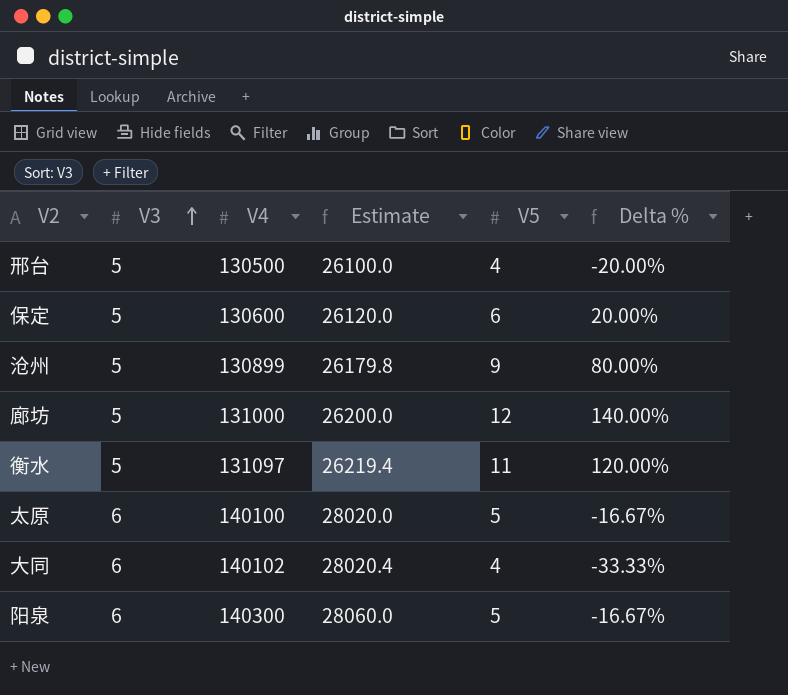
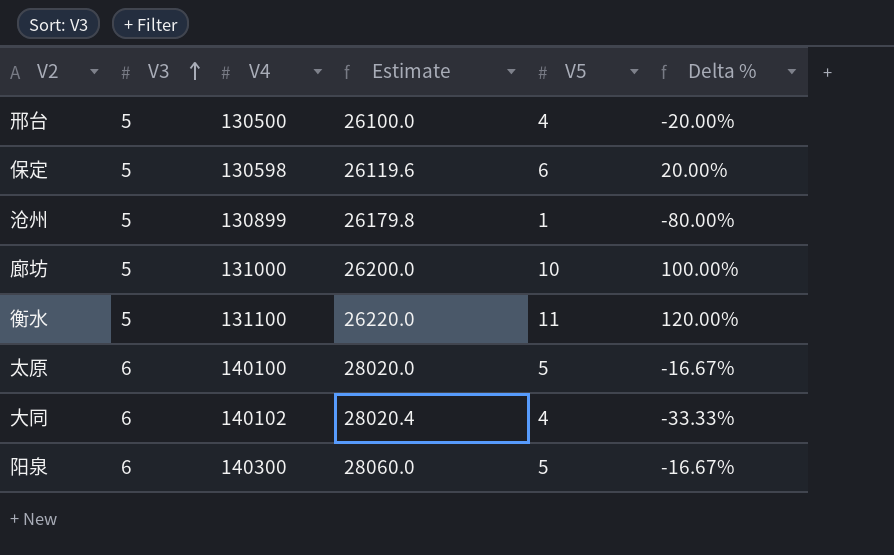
保定 | V4: 130600 -> 130598
保定 | Estimate: 26120.0 -> 26119.6
沧州 | V5: 9 -> 1
沧州 | Delta %: 80.00% -> -80.00%
廊坊 | V5: 12 -> 10
廊坊 | Delta %: 140.00% -> 100.00%
衡水 | V4: 131097 -> 131100
衡水 | Estimate: 26219.4 -> 26220.0

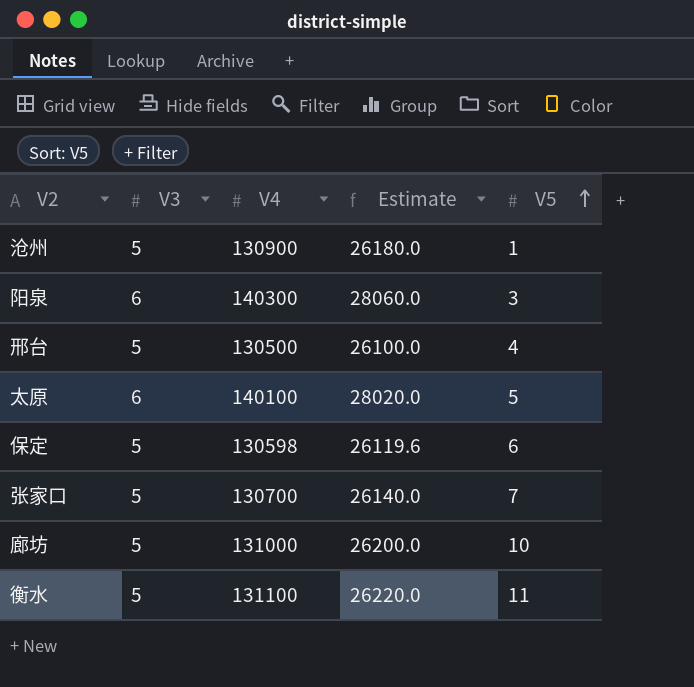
row order: V3 ascending -> V5 ascending
column Delta % | formula: ([V5] - [V3]) / [V3] -> none
row 大同: 6 | 140102 | 28020.4 | 4 | -33.33% -> none
沧州 | V4: 130899 -> 130900
沧州 | Estimate: 26179.8 -> 26180.0
阳泉 | V5: 5 -> 3
row 张家口: none -> 5 | 130700 | 26140.0 | 7

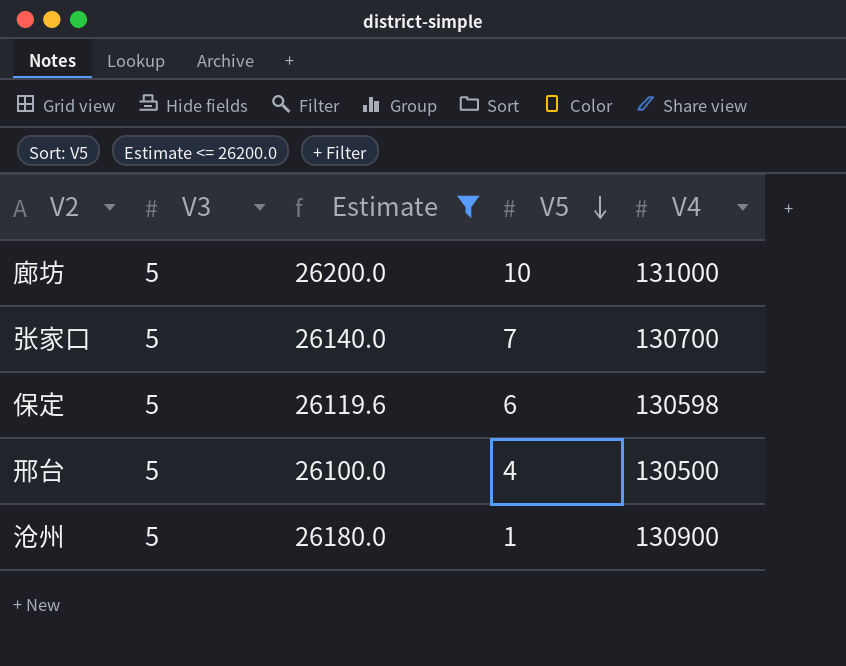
filter: none -> Estimate <= 26200.0
row order: V5 ascending -> V5 descending
column V4 | position: 3 -> 5

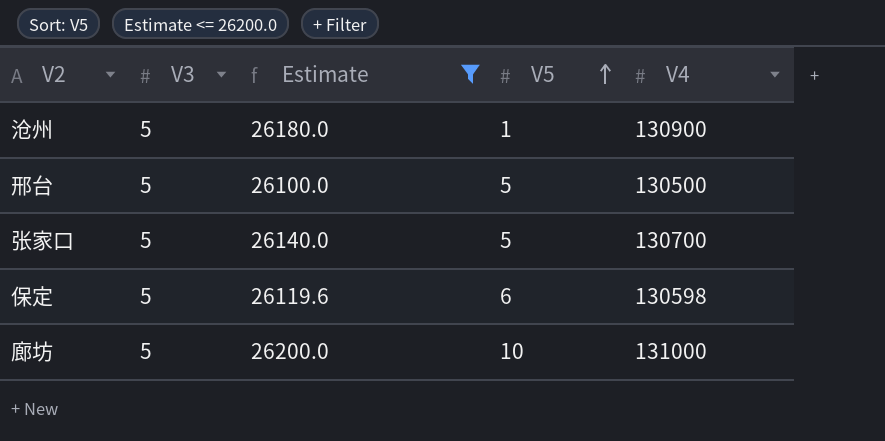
row order: V5 descending -> V5 ascending
邢台 | V5: 4 -> 5
张家口 | V5: 7 -> 5

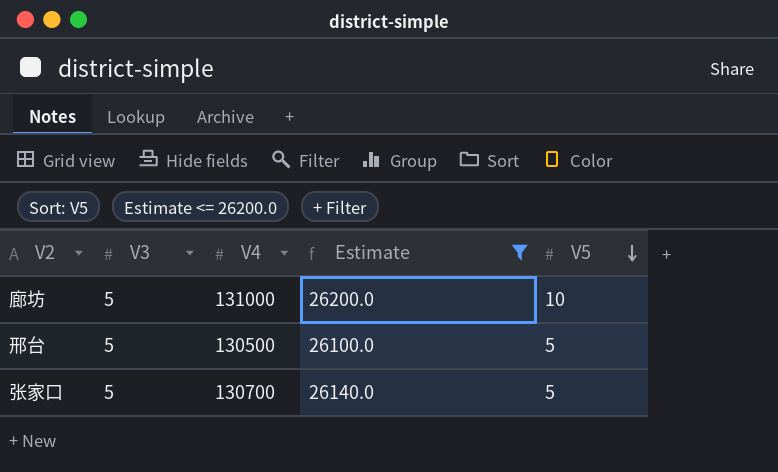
row order: V5 ascending -> V5 descending
column V4 | position: 5 -> 3
row 沧州: 5 | 26180.0 | 1 | 130900 -> none
row 保定: 5 | 26119.6 | 6 | 130598 -> none

